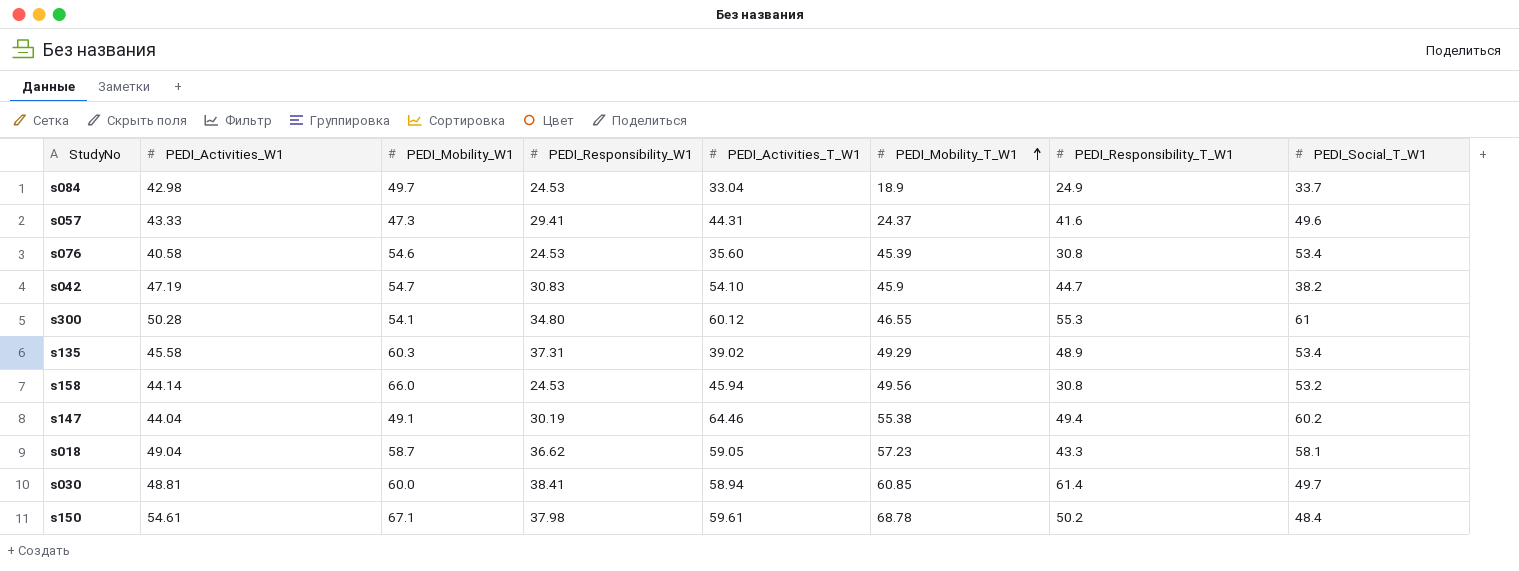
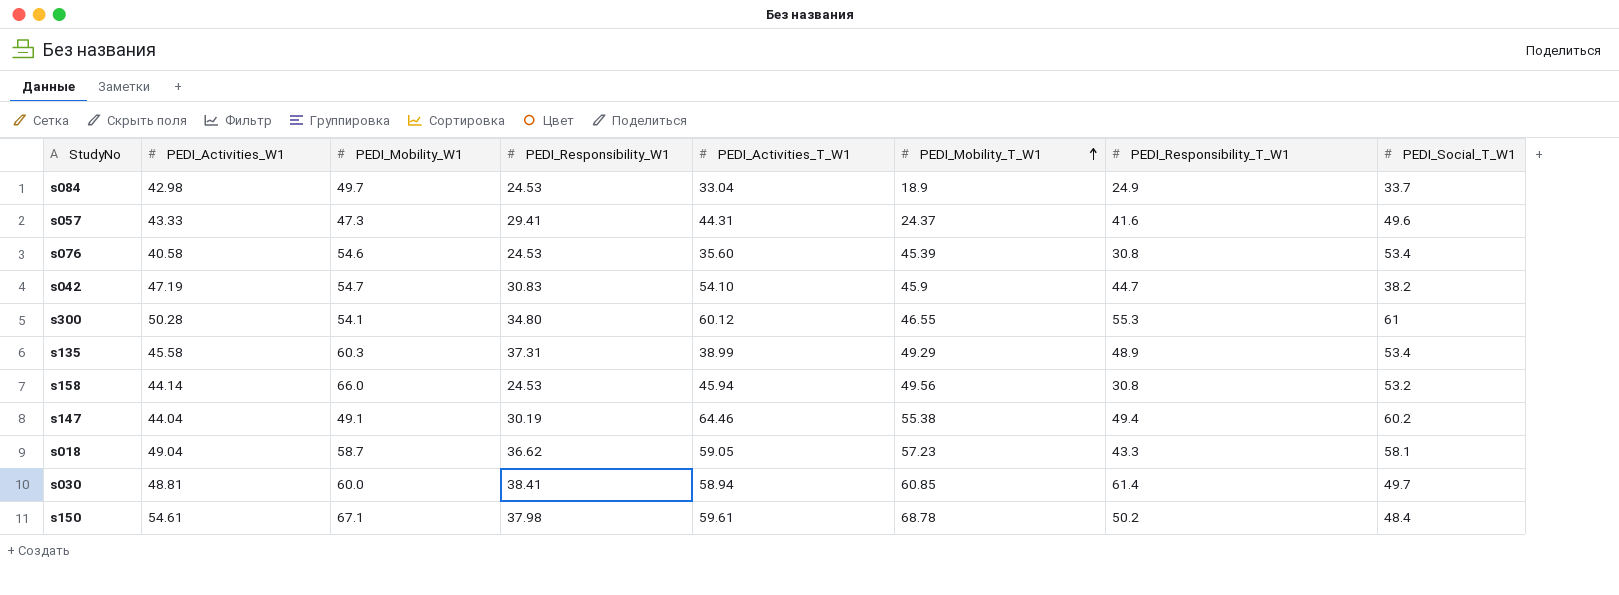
s135 | PEDI_Activities_T_W1: 39.02 -> 38.99

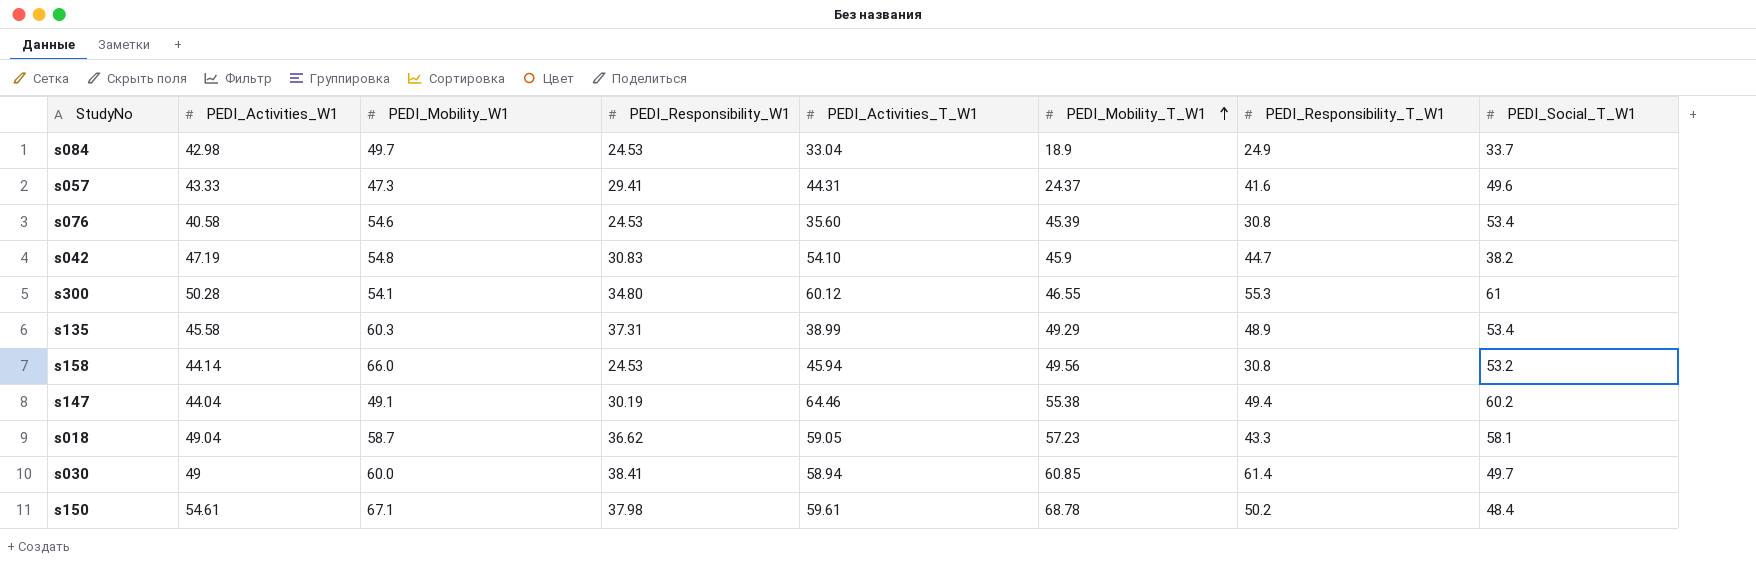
s042 | PEDI_Mobility_W1: 54.7 -> 54.8
s030 | PEDI_Activities_W1: 48.81 -> 49

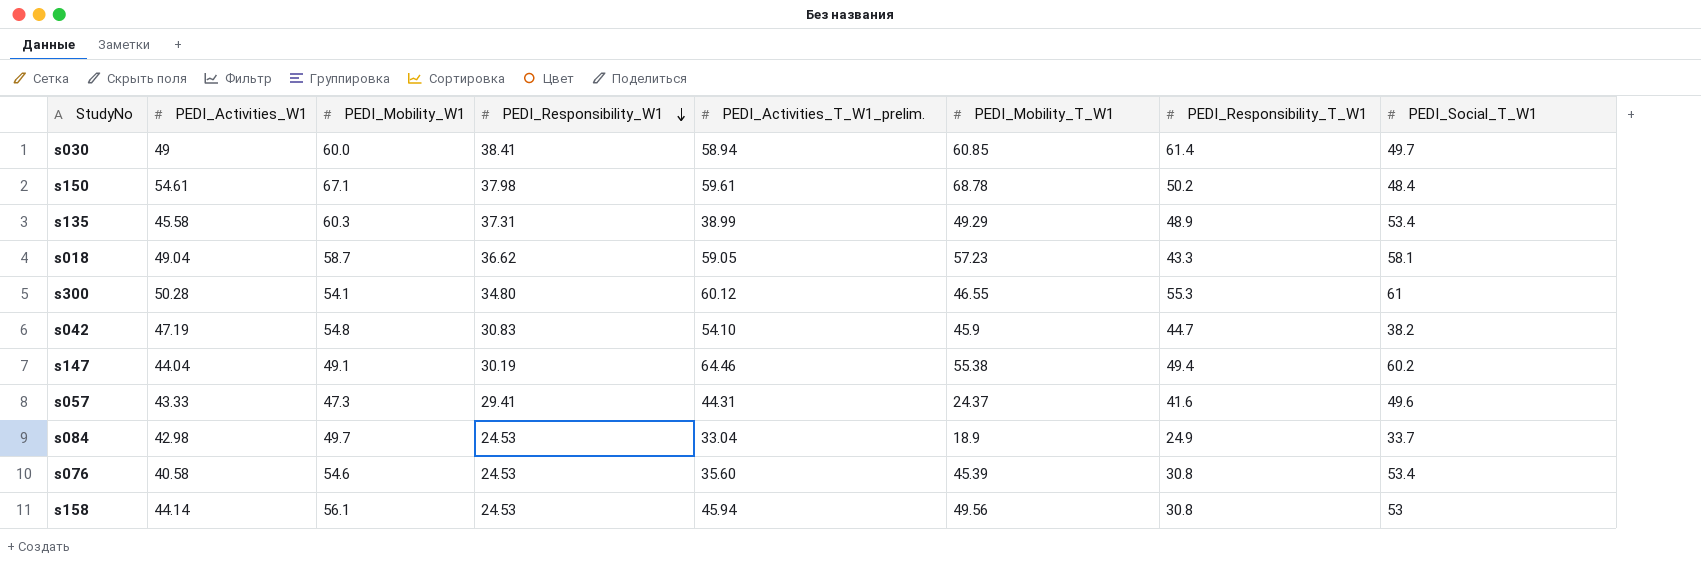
row order: PEDI_Mobility_T_W1 ascending -> PEDI_Responsibility_W1 descending
column name: PEDI_Activities_T_W1 -> PEDI_Activities_T_W1_prelim.
s158 | PEDI_Mobility_W1: 66.0 -> 56.1
s158 | PEDI_Social_T_W1: 53.2 -> 53

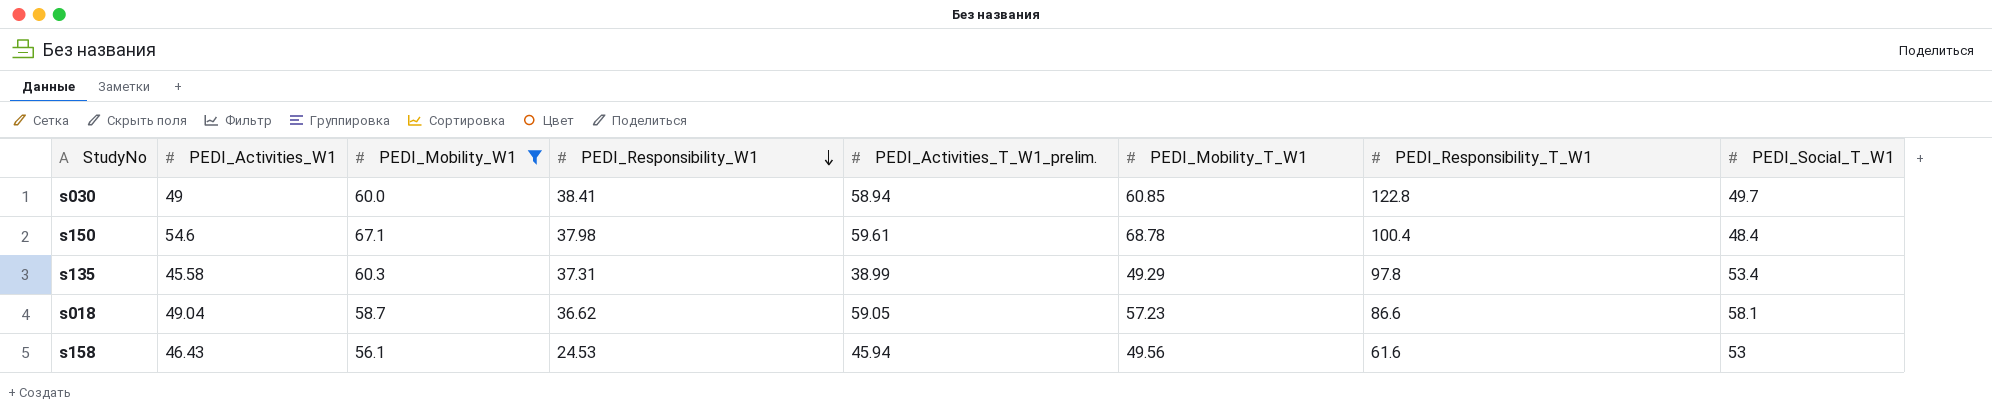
filter: none -> PEDI_Mobility_W1 >= 56.1
s030 | PEDI_Responsibility_T_W1: 61.4 -> 122.8
s150 | PEDI_Activities_W1: 54.61 -> 54.6
s150 | PEDI_Responsibility_T_W1: 50.2 -> 100.4
s135 | PEDI_Responsibility_T_W1: 48.9 -> 97.8
s018 | PEDI_Responsibility_T_W1: 43.3 -> 86.6
s158 | PEDI_Activities_W1: 44.14 -> 46.43
s158 | PEDI_Responsibility_T_W1: 30.8 -> 61.6

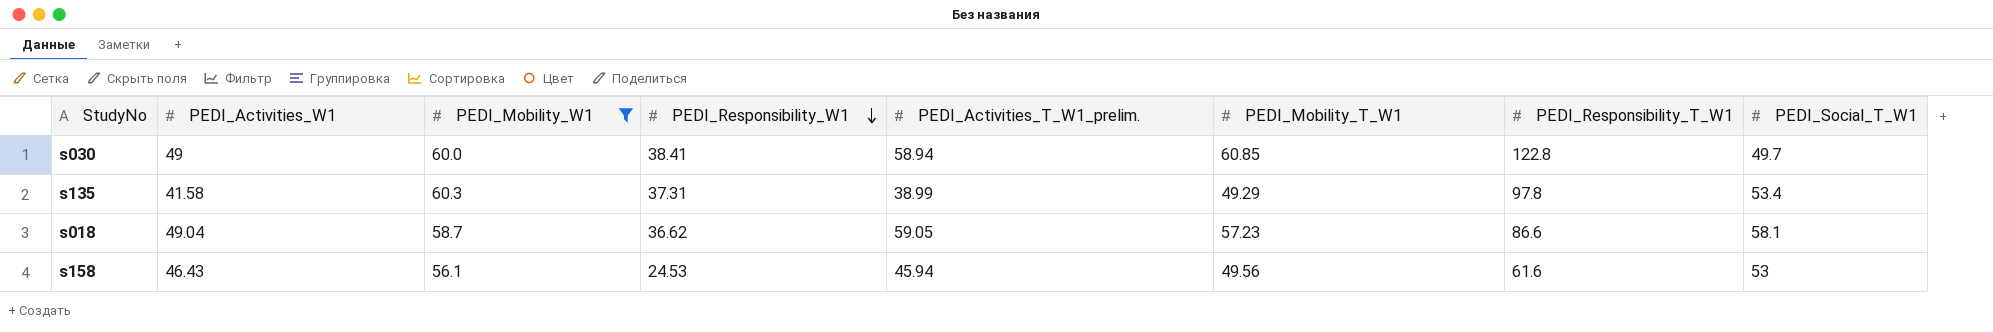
row s150: 54.6 | 67.1 | 37.98 | 59.61 | 68.78 | 100.4 | 48.4 -> none
s135 | PEDI_Activities_W1: 45.58 -> 41.58

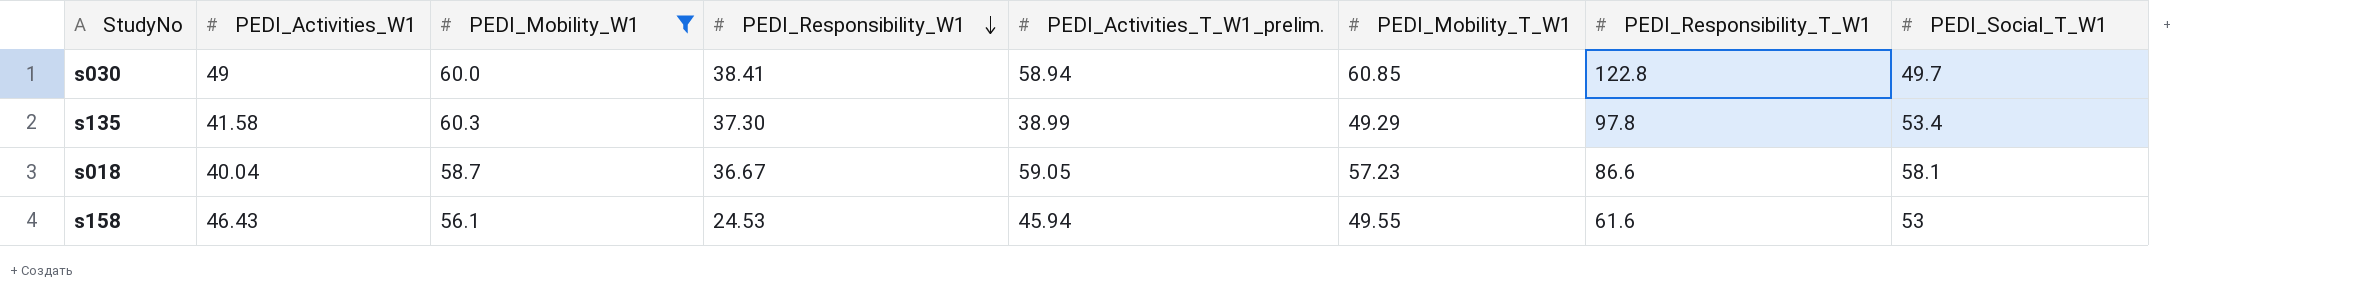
s135 | PEDI_Responsibility_W1: 37.31 -> 37.30
s018 | PEDI_Activities_W1: 49.04 -> 40.04
s018 | PEDI_Responsibility_W1: 36.62 -> 36.67
s158 | PEDI_Mobility_T_W1: 49.56 -> 49.55

